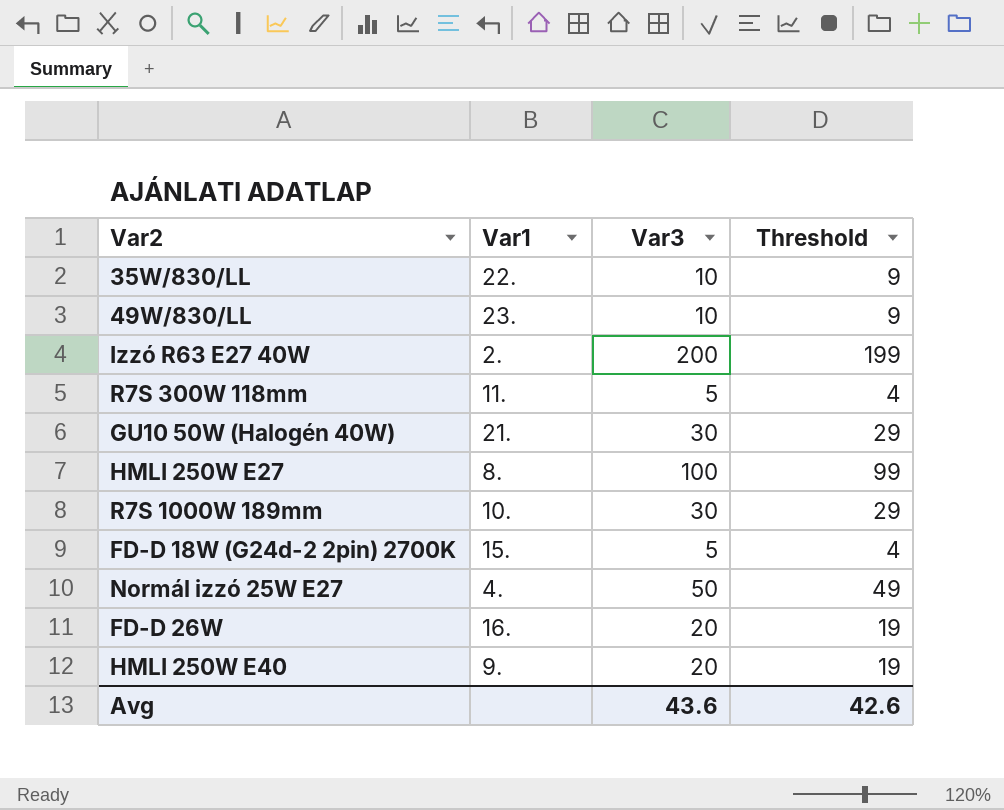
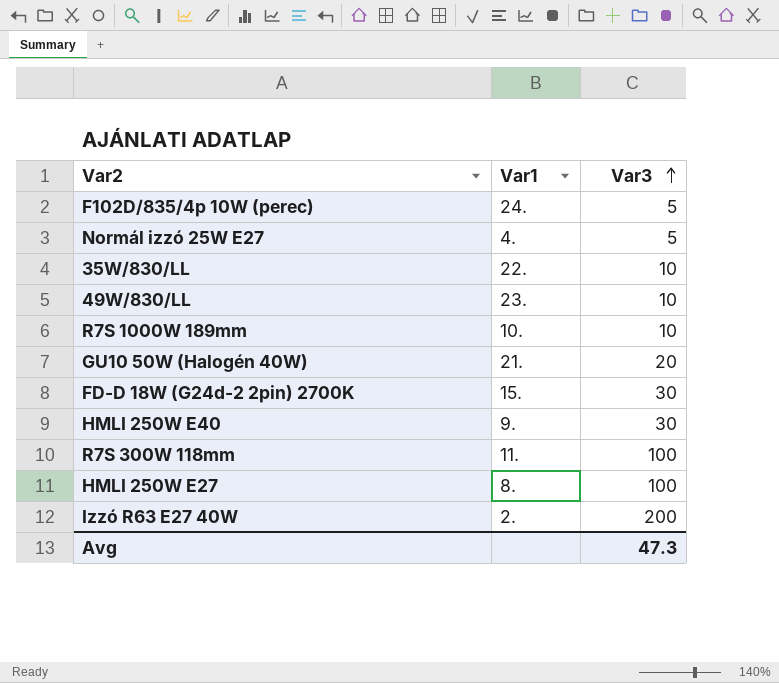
row order: none -> Var3 ascending
column Threshold | formula: [Var3] - 1 -> none
row FD-D 26W: 16. | 20 | 19 -> none
row F102D/835/4p 10W (perec): none -> 24. | 5
Normál izzó 25W E27 | Var3: 50 -> 5
R7S 1000W 189mm | Var3: 30 -> 10
GU10 50W (Halogén 40W) | Var3: 30 -> 20
FD-D 18W (G24d-2 2pin) 2700K | Var3: 5 -> 30
HMLI 250W E40 | Var3: 20 -> 30
R7S 300W 118mm | Var3: 5 -> 100
Avg | Var3: 43.6 -> 47.3

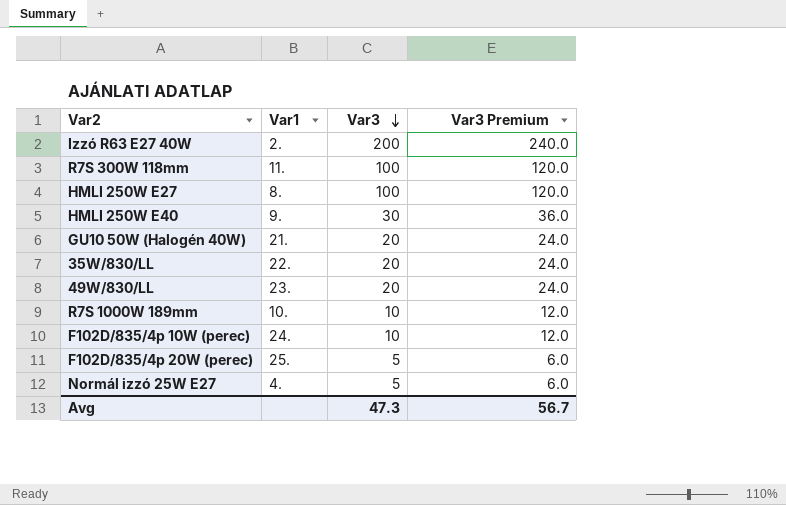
row order: Var3 ascending -> Var3 descending
column Var3 Premium | formula: none -> [Var3] * 1.2
row FD-D 18W (G24d-2 2pin) 2700K: 15. | 30 -> none
35W/830/LL | Var3: 10 -> 20
49W/830/LL | Var3: 10 -> 20
F102D/835/4p 10W (perec) | Var3: 5 -> 10
row F102D/835/4p 20W (perec): none -> 25. | 5 | 6.0

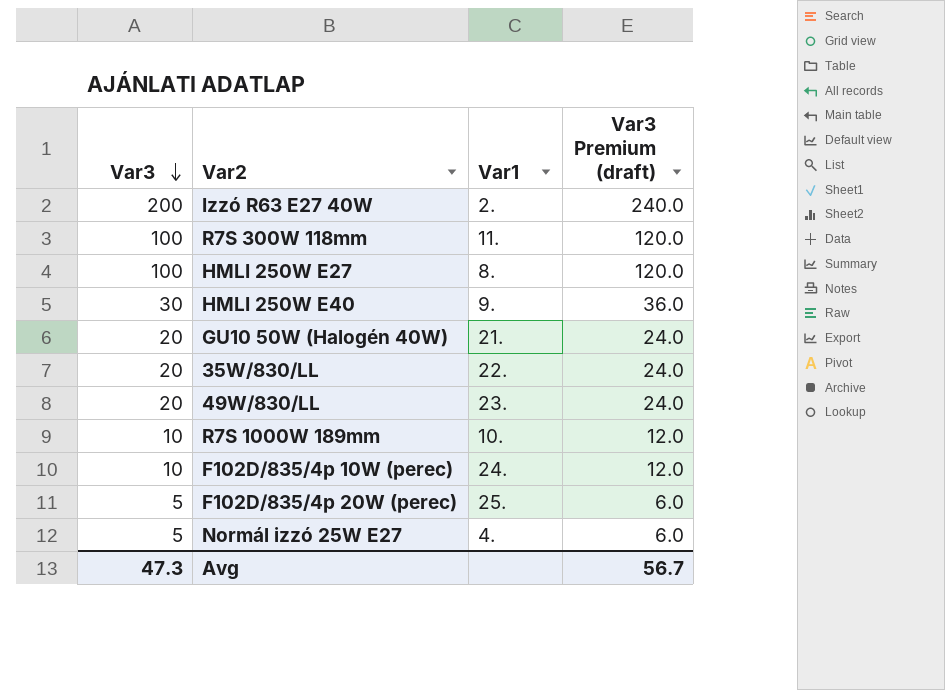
column Var3 | position: 3 -> 1
column name: Var3 Premium -> Var3 Premium (draft)

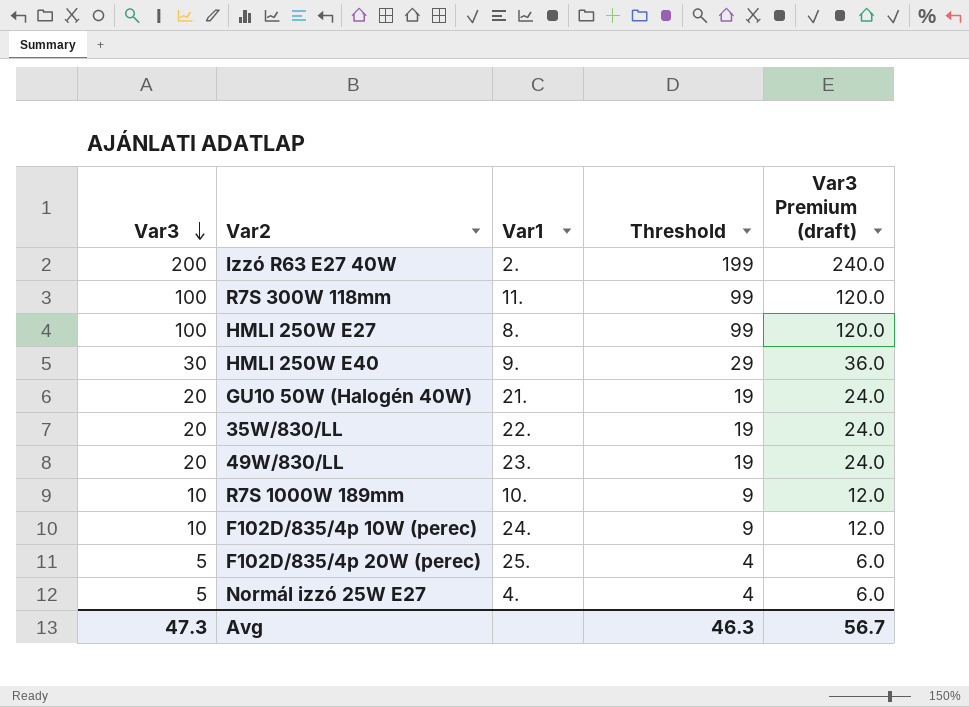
column Threshold | formula: none -> [Var3] - 1

